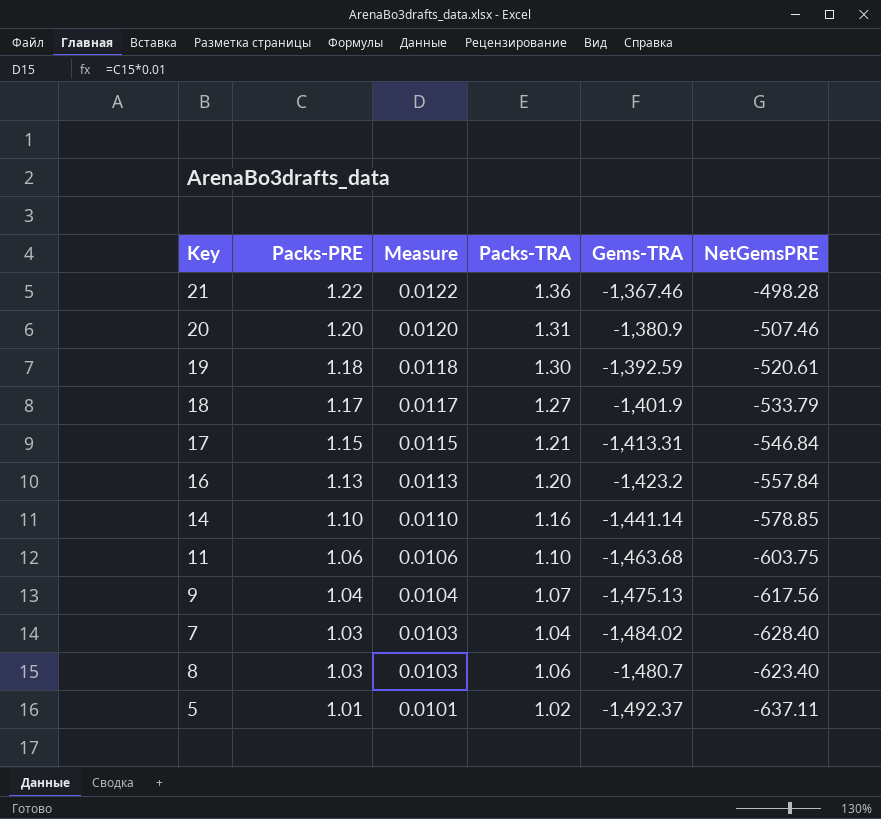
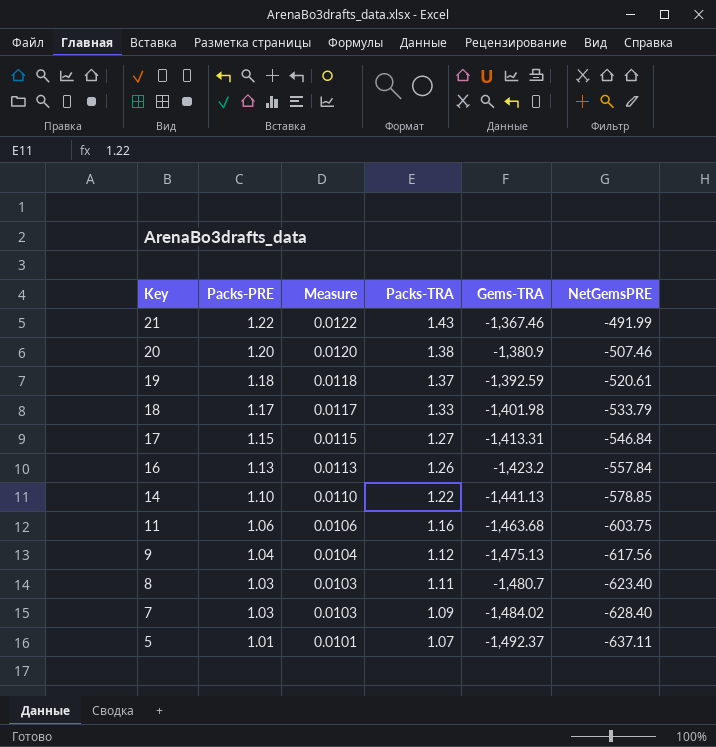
row order: Packs-PRE descending -> Key descending
21 | Packs-TRA: 1.36 -> 1.43
21 | NetGemsPRE: -498.28 -> -491.99
20 | Packs-TRA: 1.31 -> 1.38
19 | Packs-TRA: 1.30 -> 1.37
18 | Packs-TRA: 1.27 -> 1.33
18 | Gems-TRA: -1,401.9 -> -1,401.98
17 | Packs-TRA: 1.21 -> 1.27
16 | Packs-TRA: 1.20 -> 1.26
14 | Packs-TRA: 1.16 -> 1.22
14 | Gems-TRA: -1,441.14 -> -1,441.13
11 | Packs-TRA: 1.10 -> 1.16
9 | Packs-TRA: 1.07 -> 1.12
8 | Packs-TRA: 1.06 -> 1.11
7 | Packs-TRA: 1.04 -> 1.09
5 | Packs-TRA: 1.02 -> 1.07

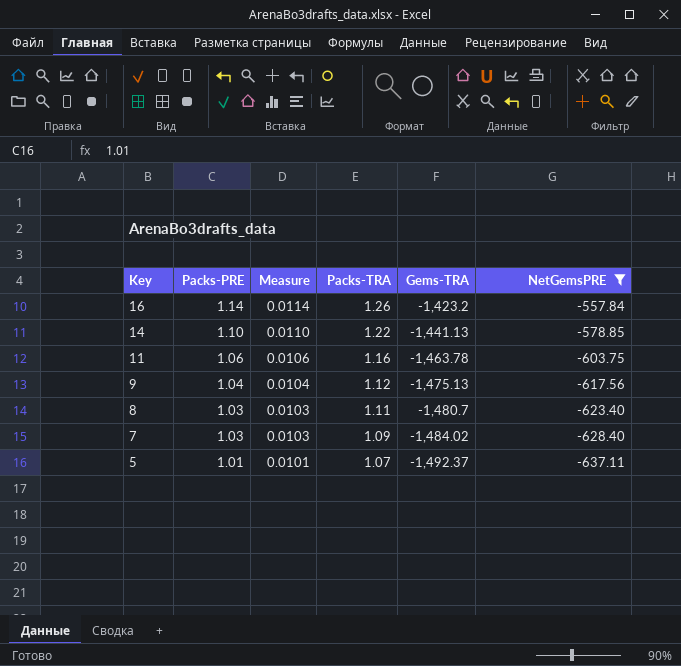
filter: none -> NetGemsPRE <= -557.84
16 | Packs-PRE: 1.13 -> 1.14
16 | Measure: 0.0113 -> 0.0114
11 | Gems-TRA: -1,463.68 -> -1,463.78

